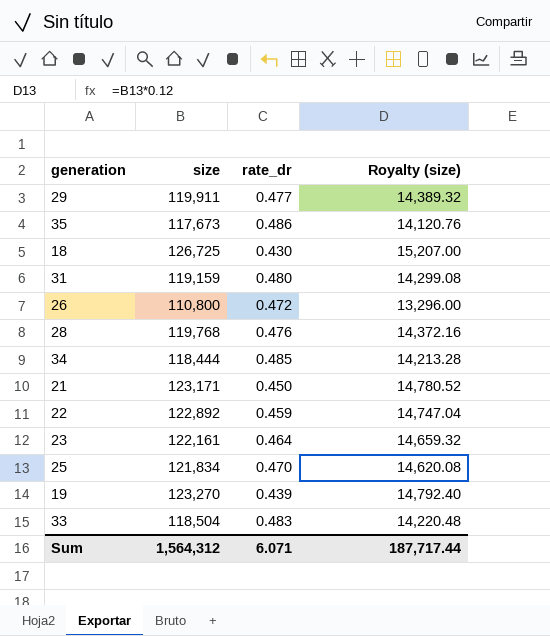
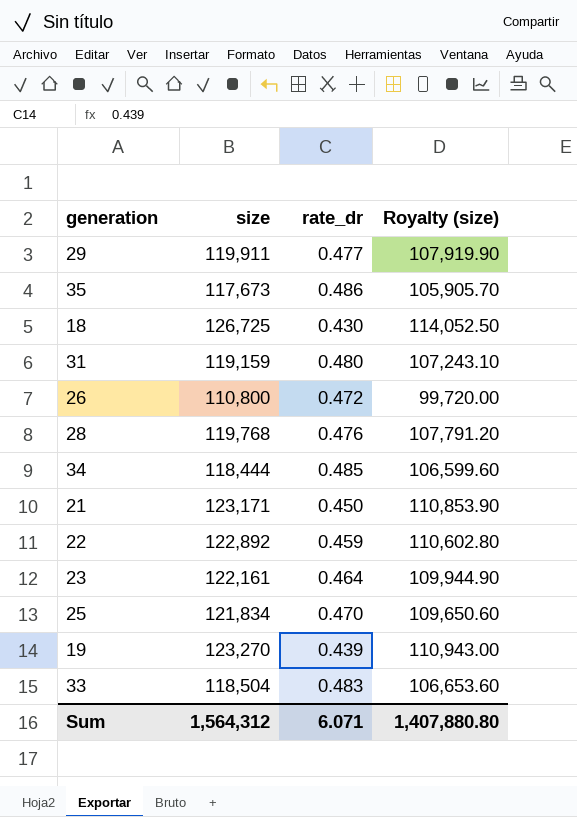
column Royalty (size) | formula: [size] * 0.12 -> [size] * 0.9
Sum | Royalty (size): 187,717.44 -> 1,407,880.80

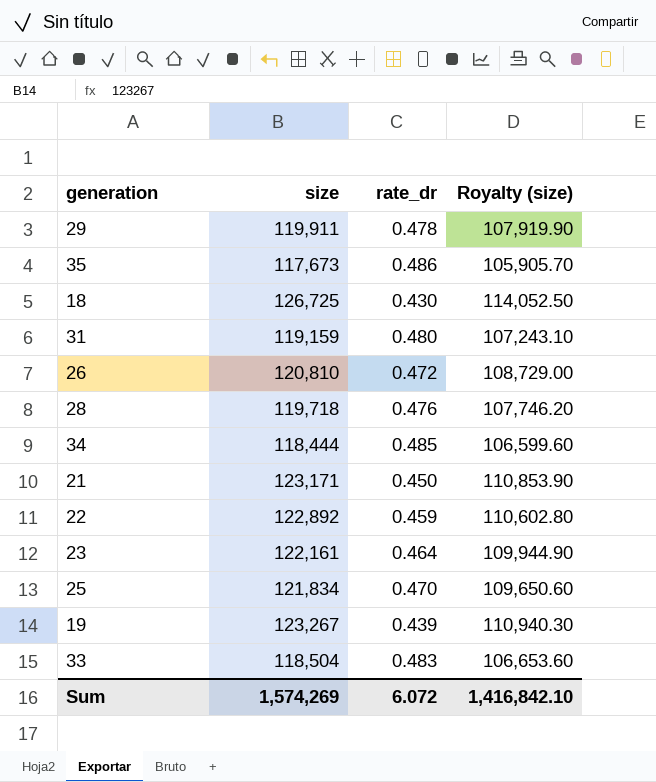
29 | rate_dr: 0.477 -> 0.478
26 | size: 110,800 -> 120,810
26 | Royalty (size): 99,720.00 -> 108,729.00
28 | size: 119,768 -> 119,718
28 | Royalty (size): 107,791.20 -> 107,746.20
19 | size: 123,270 -> 123,267
19 | Royalty (size): 110,943.00 -> 110,940.30
Sum | size: 1,564,312 -> 1,574,269
Sum | rate_dr: 6.071 -> 6.072
Sum | Royalty (size): 1,407,880.80 -> 1,416,842.10

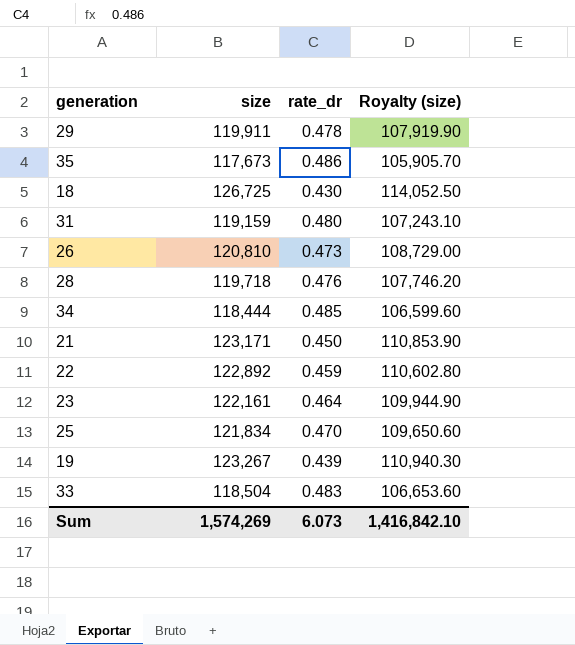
26 | rate_dr: 0.472 -> 0.473
Sum | rate_dr: 6.072 -> 6.073

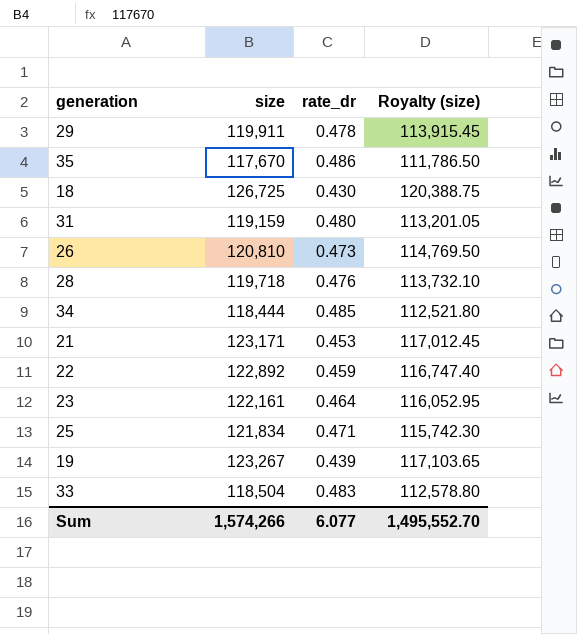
column Royalty (size) | formula: [size] * 0.9 -> [size] * 0.95
35 | size: 117,673 -> 117,670
21 | rate_dr: 0.450 -> 0.453
25 | rate_dr: 0.470 -> 0.471
Sum | size: 1,574,269 -> 1,574,266
Sum | rate_dr: 6.073 -> 6.077
Sum | Royalty (size): 1,416,842.10 -> 1,495,552.70

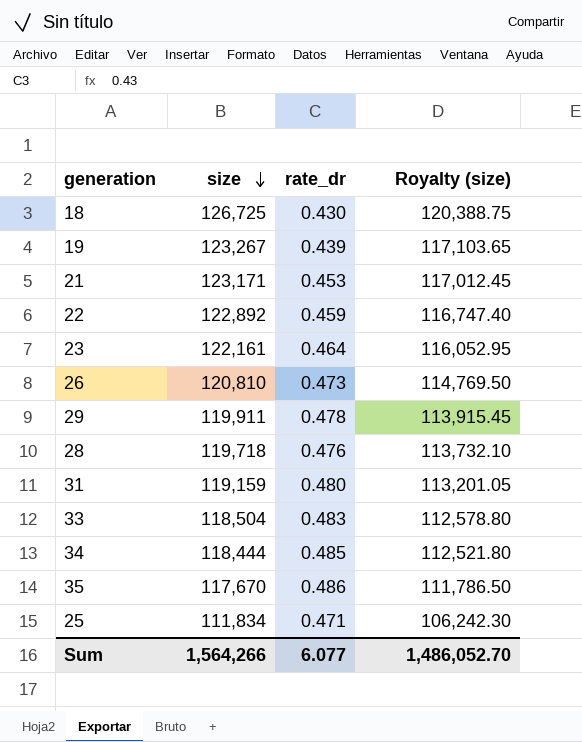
row order: none -> size descending
25 | size: 121,834 -> 111,834
25 | Royalty (size): 115,742.30 -> 106,242.30
Sum | size: 1,574,266 -> 1,564,266
Sum | Royalty (size): 1,495,552.70 -> 1,486,052.70

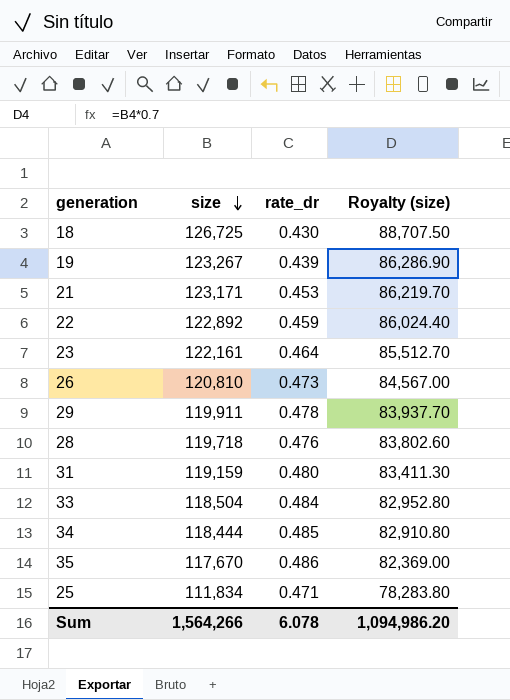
column Royalty (size) | formula: [size] * 0.95 -> [size] * 0.7
33 | rate_dr: 0.483 -> 0.484
Sum | rate_dr: 6.077 -> 6.078
Sum | Royalty (size): 1,486,052.70 -> 1,094,986.20

